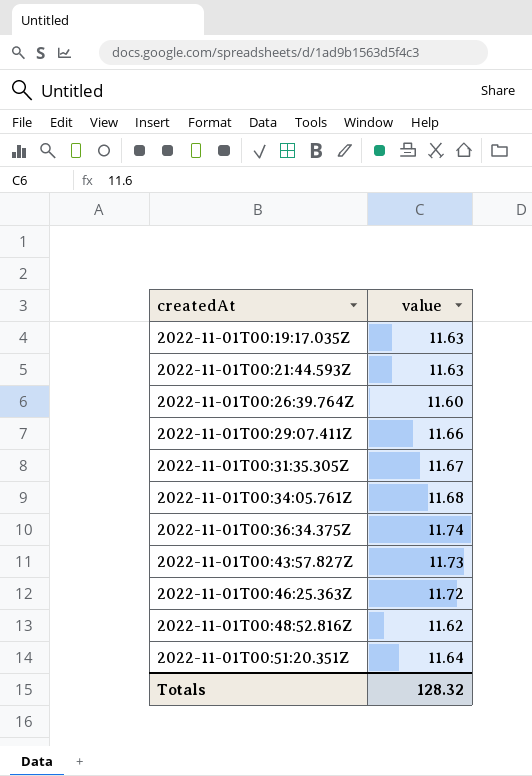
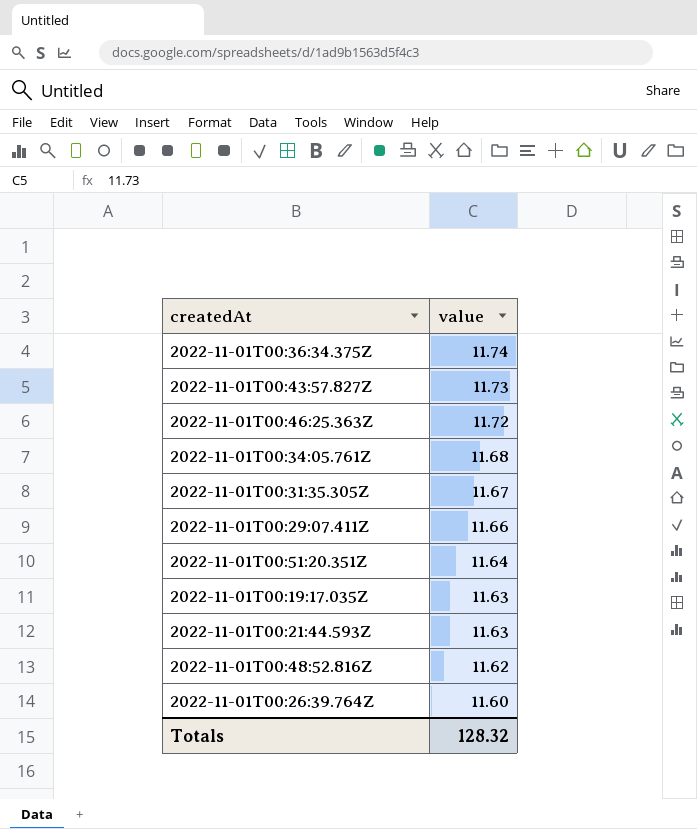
row order: createdAt ascending -> value descending

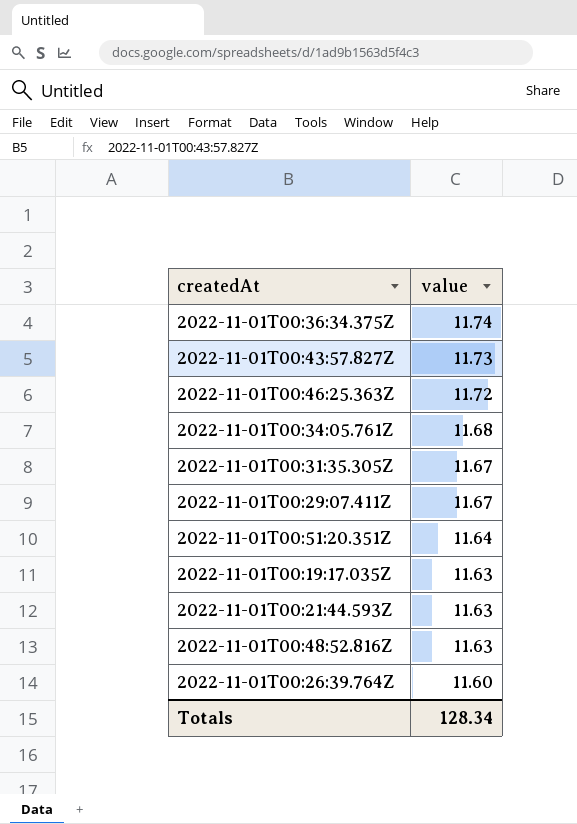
2022-11-01T00:29:07.411Z | value: 11.66 -> 11.67
2022-11-01T00:48:52.816Z | value: 11.62 -> 11.63
Totals | value: 128.32 -> 128.34

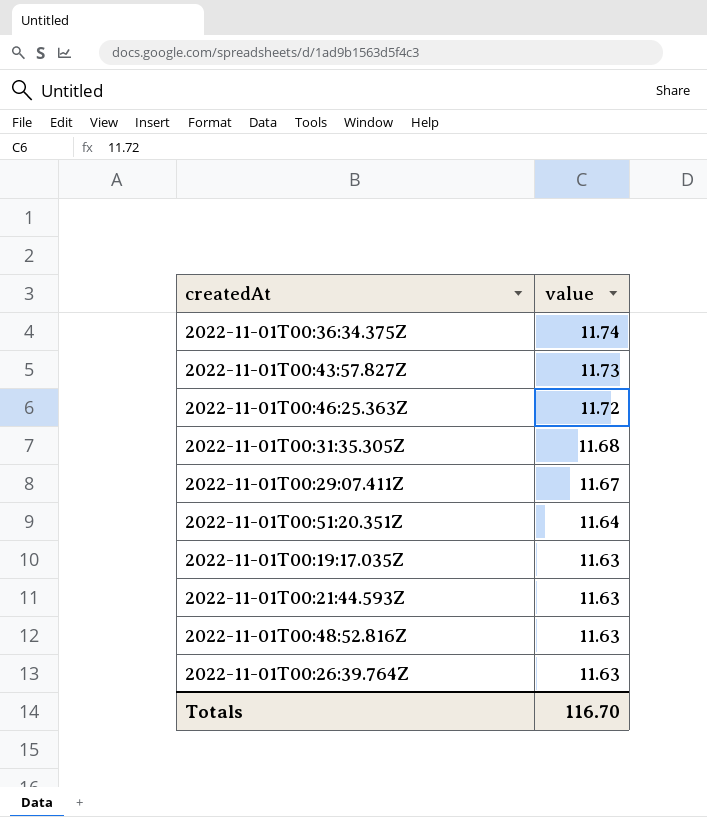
row 2022-11-01T00:34:05.761Z: 11.68 -> none
2022-11-01T00:31:35.305Z | value: 11.67 -> 11.68
2022-11-01T00:26:39.764Z | value: 11.60 -> 11.63
Totals | value: 128.34 -> 116.70

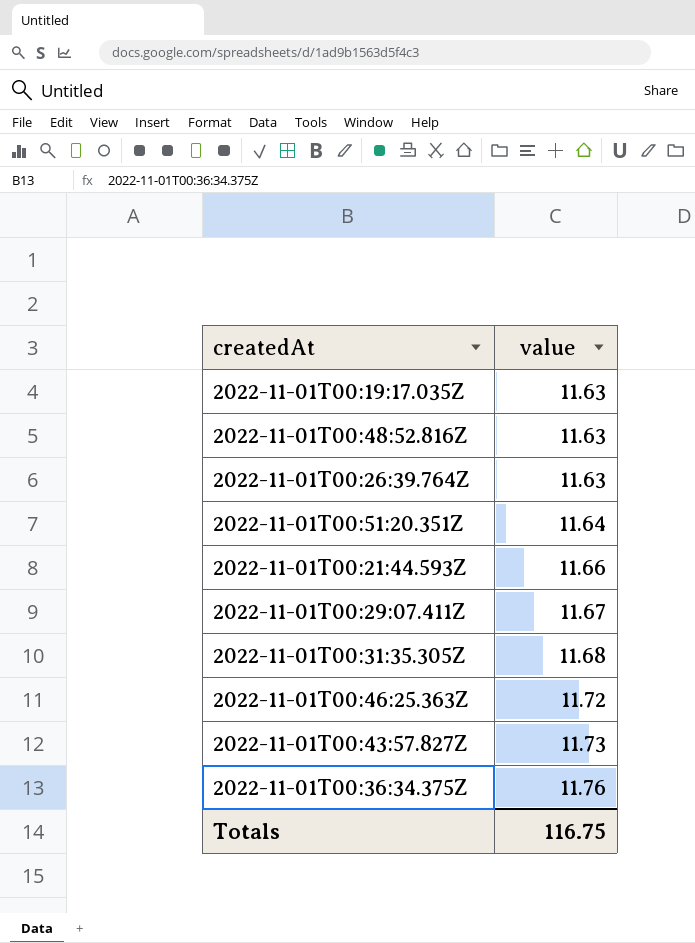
row order: value descending -> value ascending
2022-11-01T00:21:44.593Z | value: 11.63 -> 11.66
2022-11-01T00:36:34.375Z | value: 11.74 -> 11.76
Totals | value: 116.70 -> 116.75

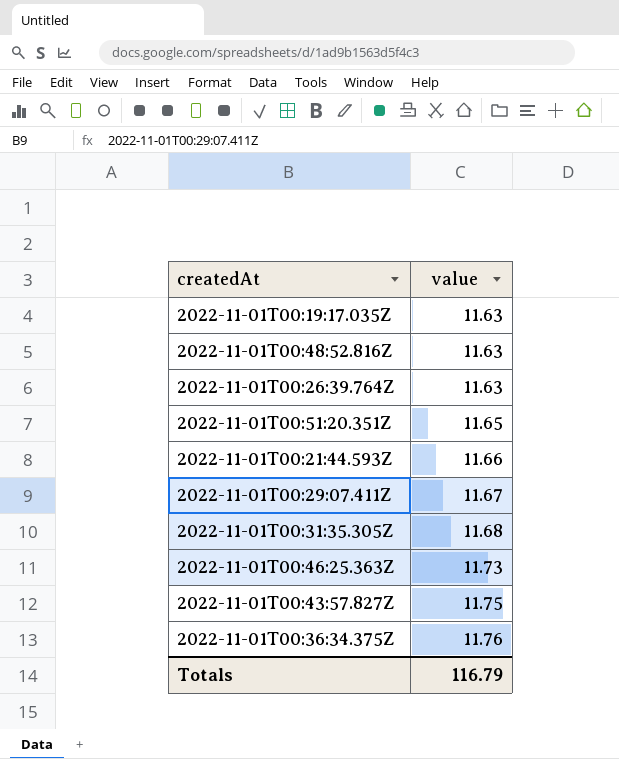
2022-11-01T00:51:20.351Z | value: 11.64 -> 11.65
2022-11-01T00:46:25.363Z | value: 11.72 -> 11.73
2022-11-01T00:43:57.827Z | value: 11.73 -> 11.75
Totals | value: 116.75 -> 116.79

